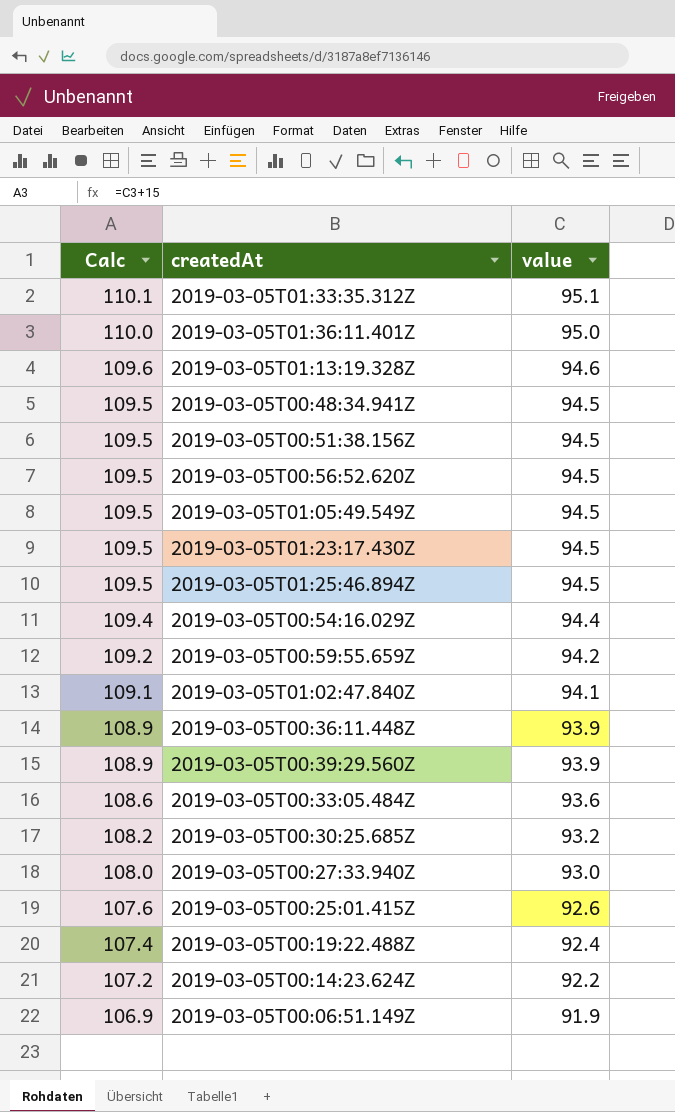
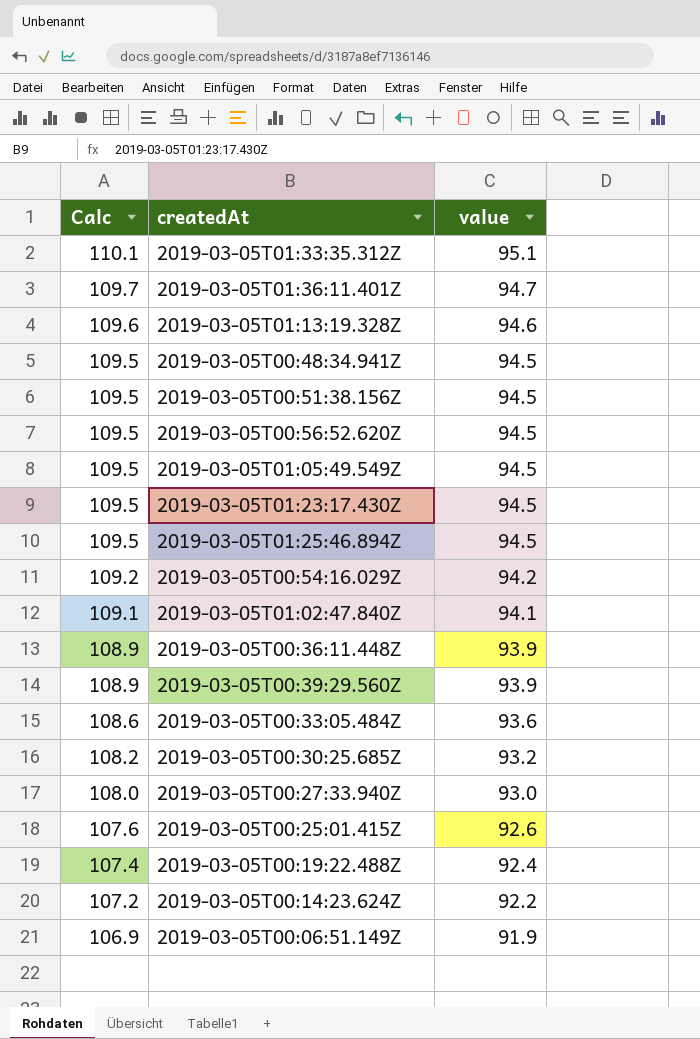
row 2019-03-05T00:59:55.659Z: 109.2 | 94.2 -> none
2019-03-05T01:36:11.401Z | Calc: 110.0 -> 109.7
2019-03-05T01:36:11.401Z | value: 95.0 -> 94.7
2019-03-05T00:54:16.029Z | Calc: 109.4 -> 109.2
2019-03-05T00:54:16.029Z | value: 94.4 -> 94.2

